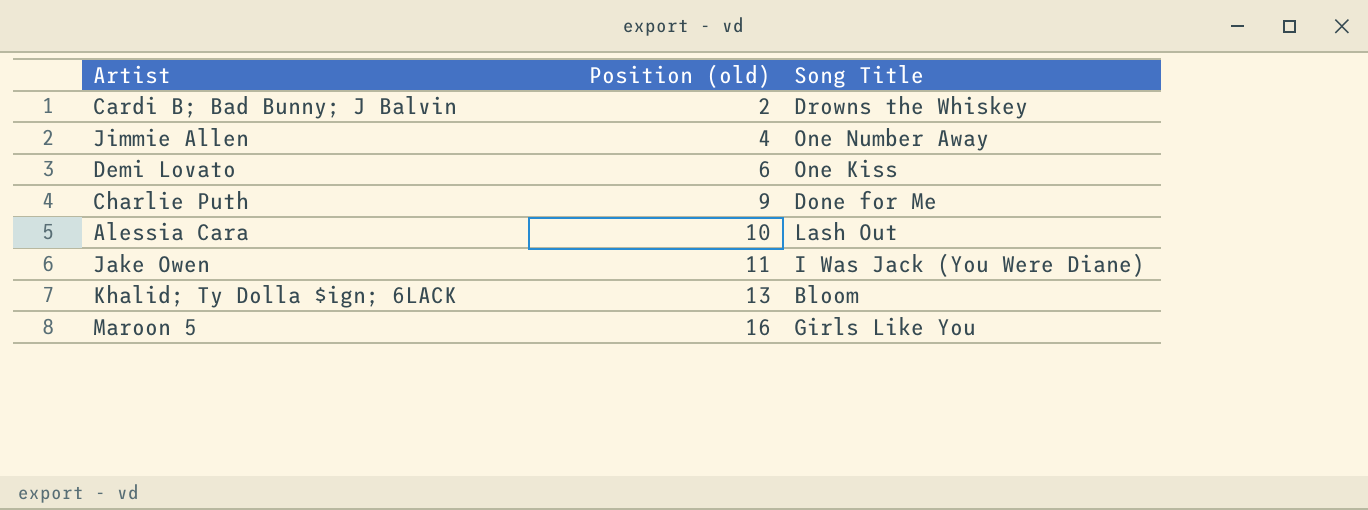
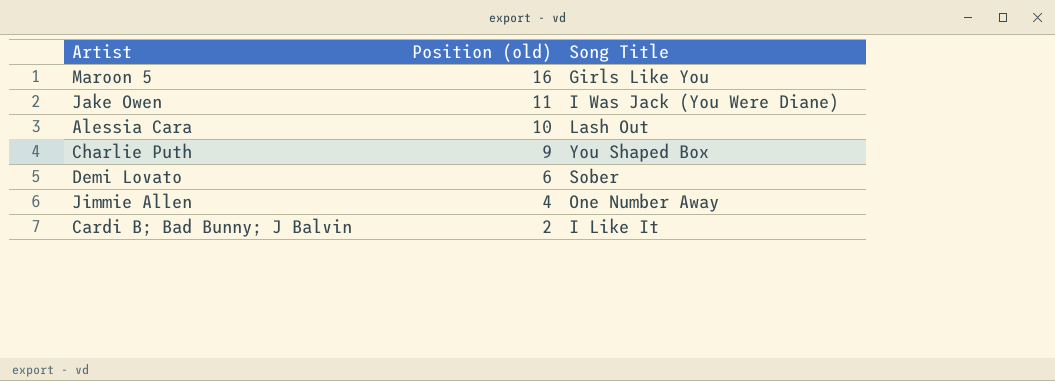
row order: Position (old) ascending -> Position (old) descending
row Khalid; Ty Dolla $ign; 6LACK: 13 | Bloom -> none
Charlie Puth | Song Title: Done for Me -> You Shaped Box
Demi Lovato | Song Title: One Kiss -> Sober
Cardi B; Bad Bunny; J Balvin | Song Title: Drowns the Whiskey -> I Like It

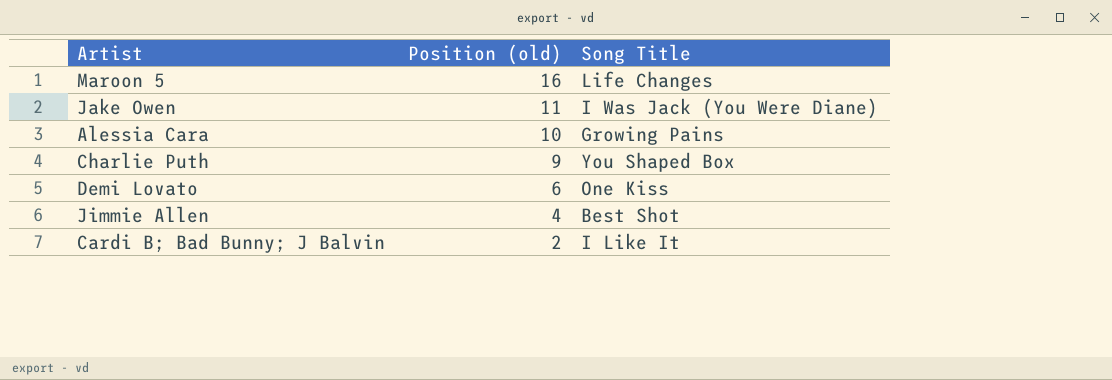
Maroon 5 | Song Title: Girls Like You -> Life Changes
Alessia Cara | Song Title: Lash Out -> Growing Pains
Demi Lovato | Song Title: Sober -> One Kiss
Jimmie Allen | Song Title: One Number Away -> Best Shot

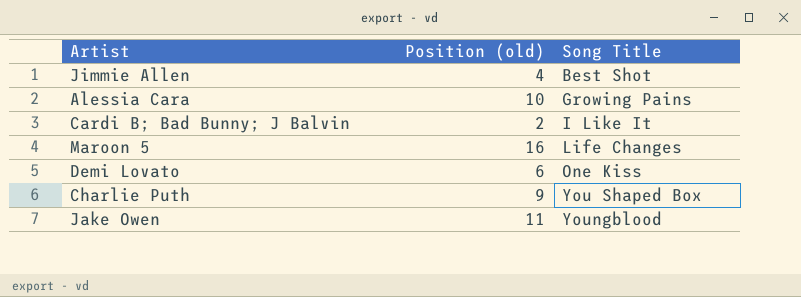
row order: Position (old) descending -> Song Title ascending
Jake Owen | Song Title: I Was Jack (You Were Diane) -> Youngblood

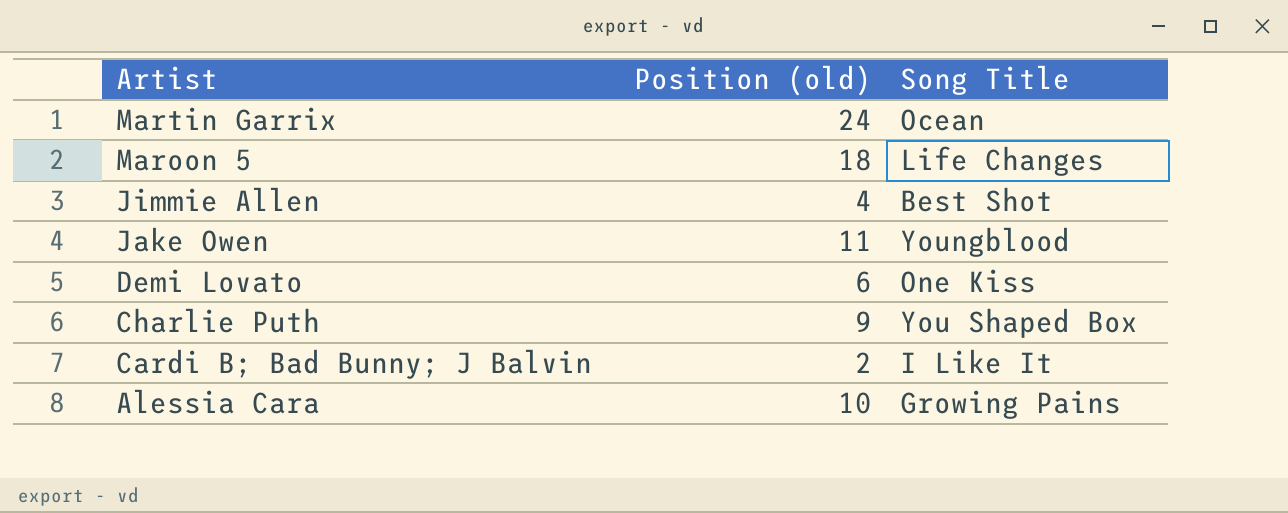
row order: Song Title ascending -> Artist descending
row Martin Garrix: none -> 24 | Ocean
Maroon 5 | Position (old): 16 -> 18

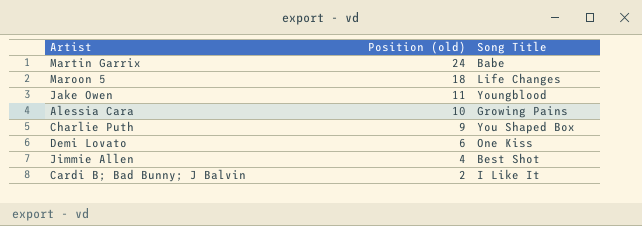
row order: Artist descending -> Position (old) descending
Martin Garrix | Song Title: Ocean -> Babe

